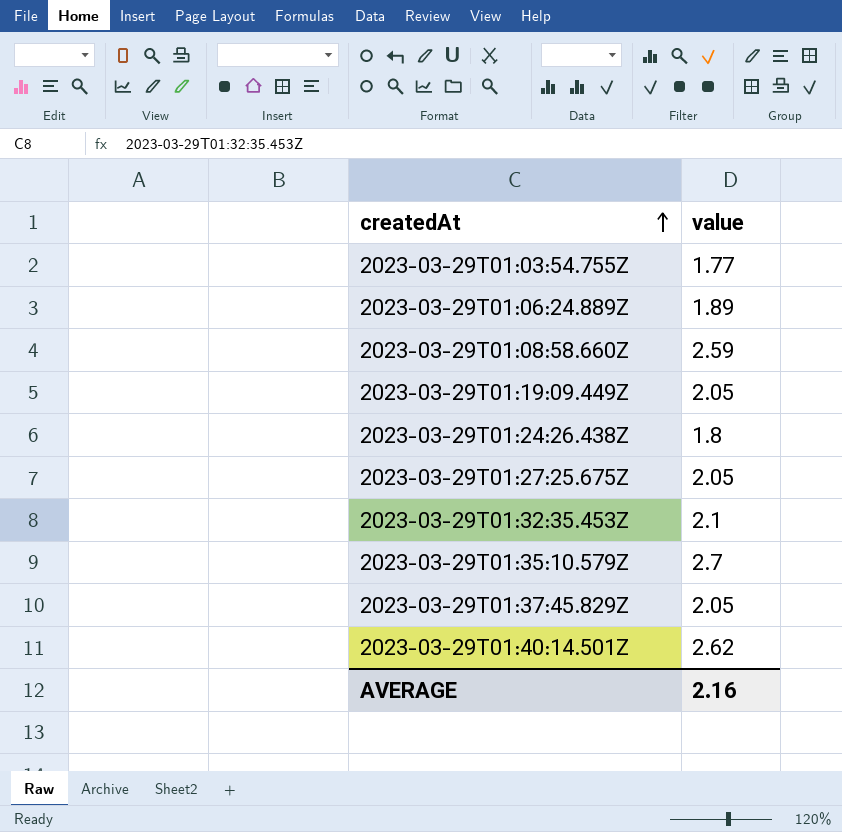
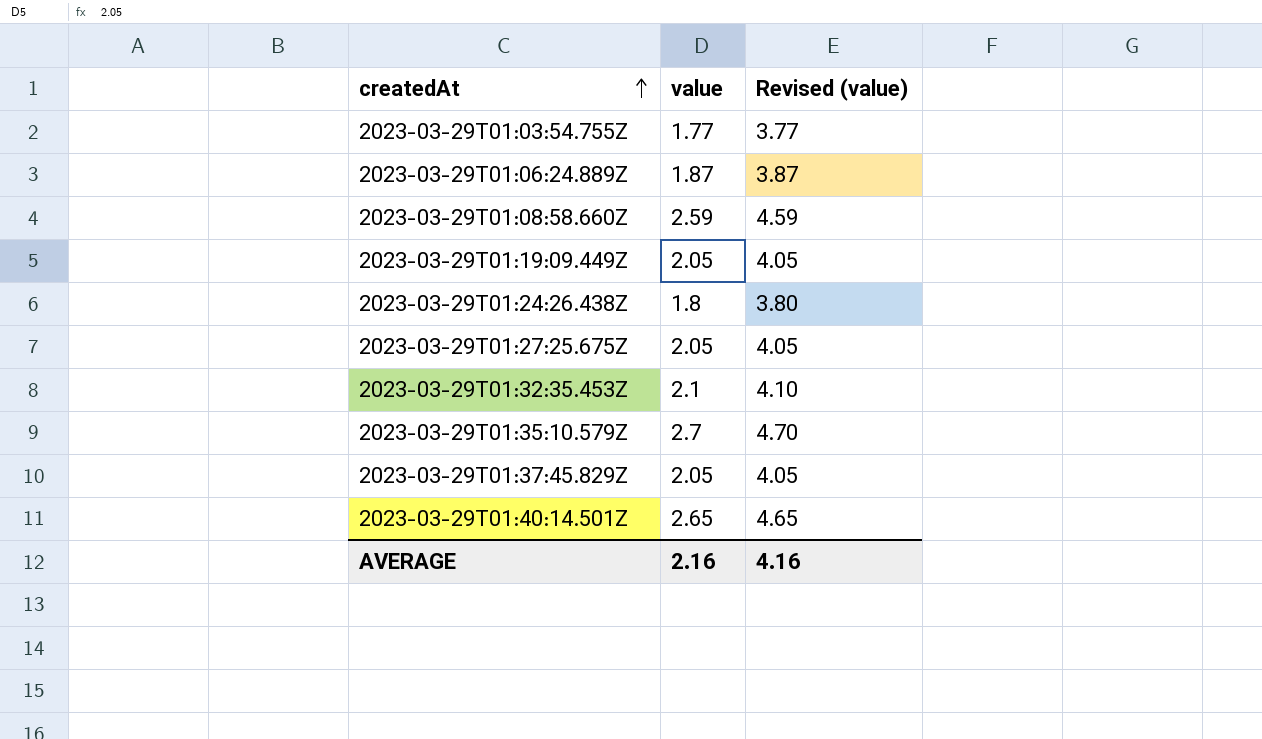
column Revised (value) | formula: none -> [value] + 2
2023-03-29T01:06:24.889Z | value: 1.89 -> 1.87
2023-03-29T01:40:14.501Z | value: 2.62 -> 2.65

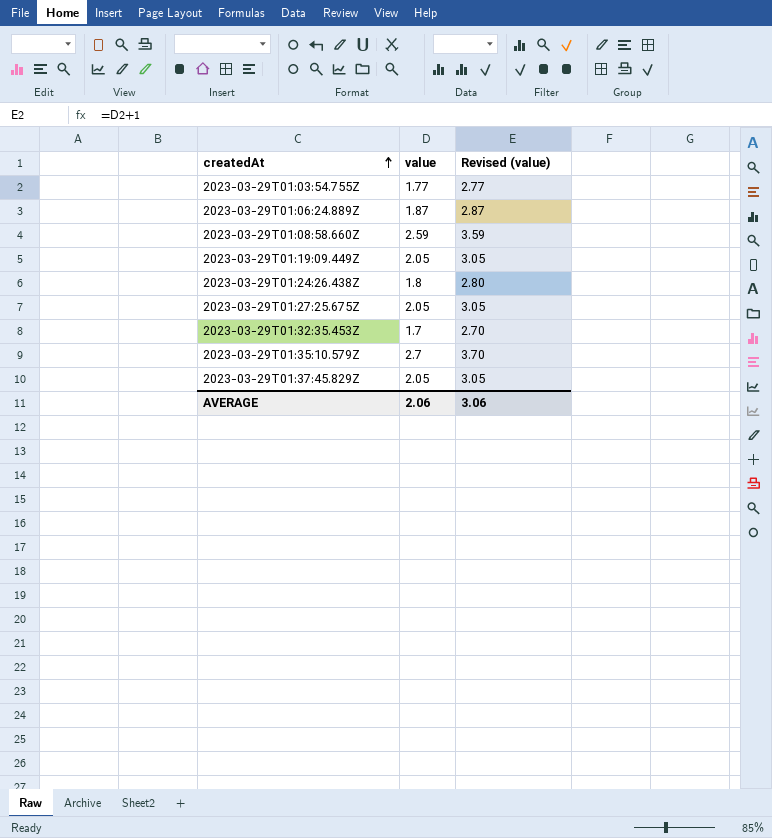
column Revised (value) | formula: [value] + 2 -> [value] + 1
row 2023-03-29T01:40:14.501Z: 2.65 | 4.65 -> none
2023-03-29T01:32:35.453Z | value: 2.1 -> 1.7
AVERAGE | value: 2.16 -> 2.06
AVERAGE | Revised (value): 4.16 -> 3.06

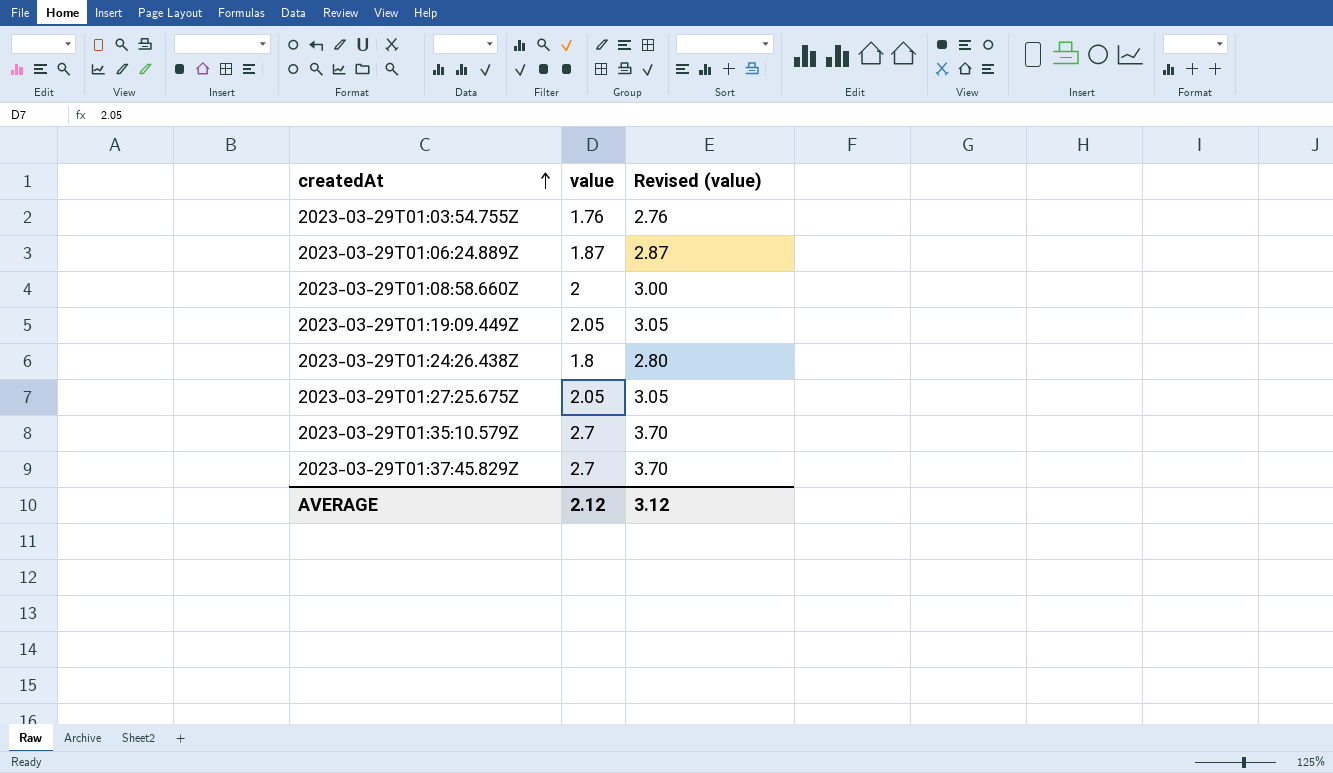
row 2023-03-29T01:32:35.453Z: 1.7 | 2.70 -> none
2023-03-29T01:03:54.755Z | value: 1.77 -> 1.76
2023-03-29T01:03:54.755Z | Revised (value): 2.77 -> 2.76
2023-03-29T01:08:58.660Z | value: 2.59 -> 2
2023-03-29T01:08:58.660Z | Revised (value): 3.59 -> 3.00
2023-03-29T01:37:45.829Z | value: 2.05 -> 2.7
2023-03-29T01:37:45.829Z | Revised (value): 3.05 -> 3.70
AVERAGE | value: 2.06 -> 2.12
AVERAGE | Revised (value): 3.06 -> 3.12

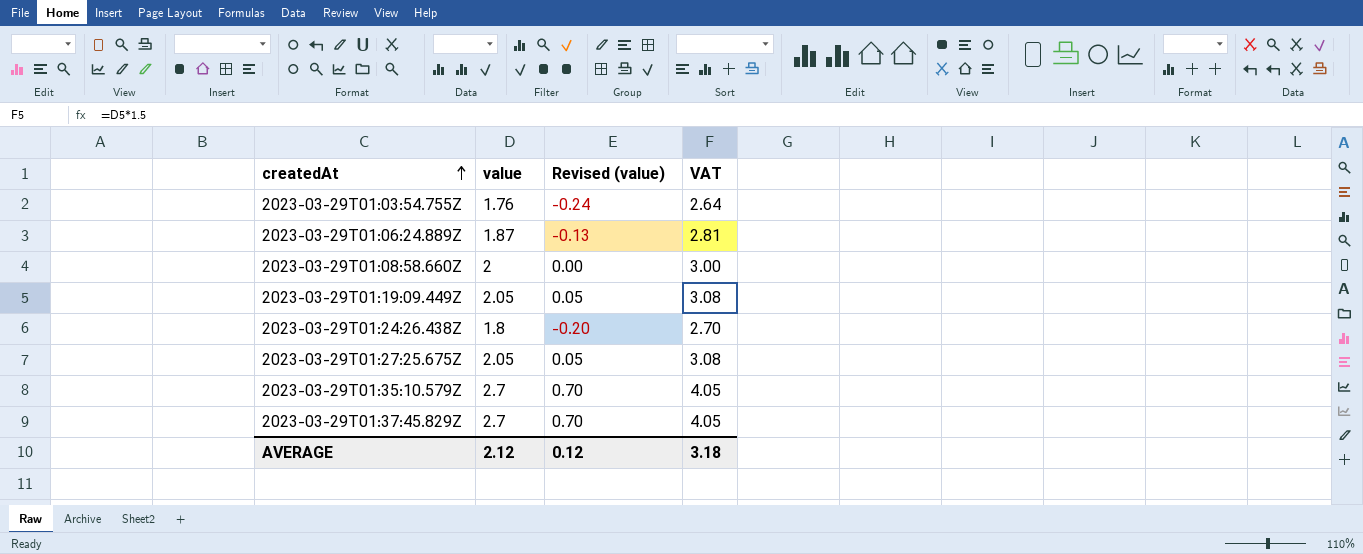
column Revised (value) | formula: [value] + 1 -> [value] - 2
column VAT | formula: none -> [value] * 1.5
AVERAGE | Revised (value): 3.12 -> 0.12

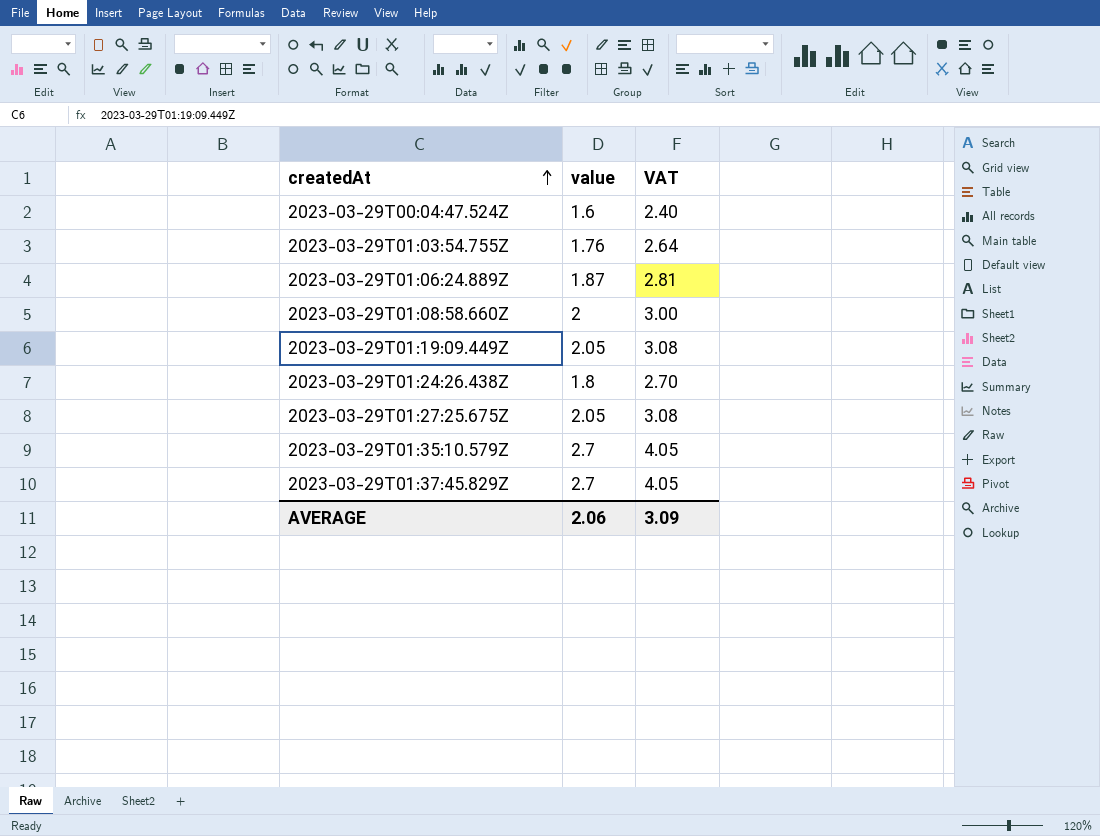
column Revised (value) | formula: [value] - 2 -> none
row 2023-03-29T00:04:47.524Z: none -> 1.6 | 2.40
AVERAGE | value: 2.12 -> 2.06
AVERAGE | VAT: 3.18 -> 3.09

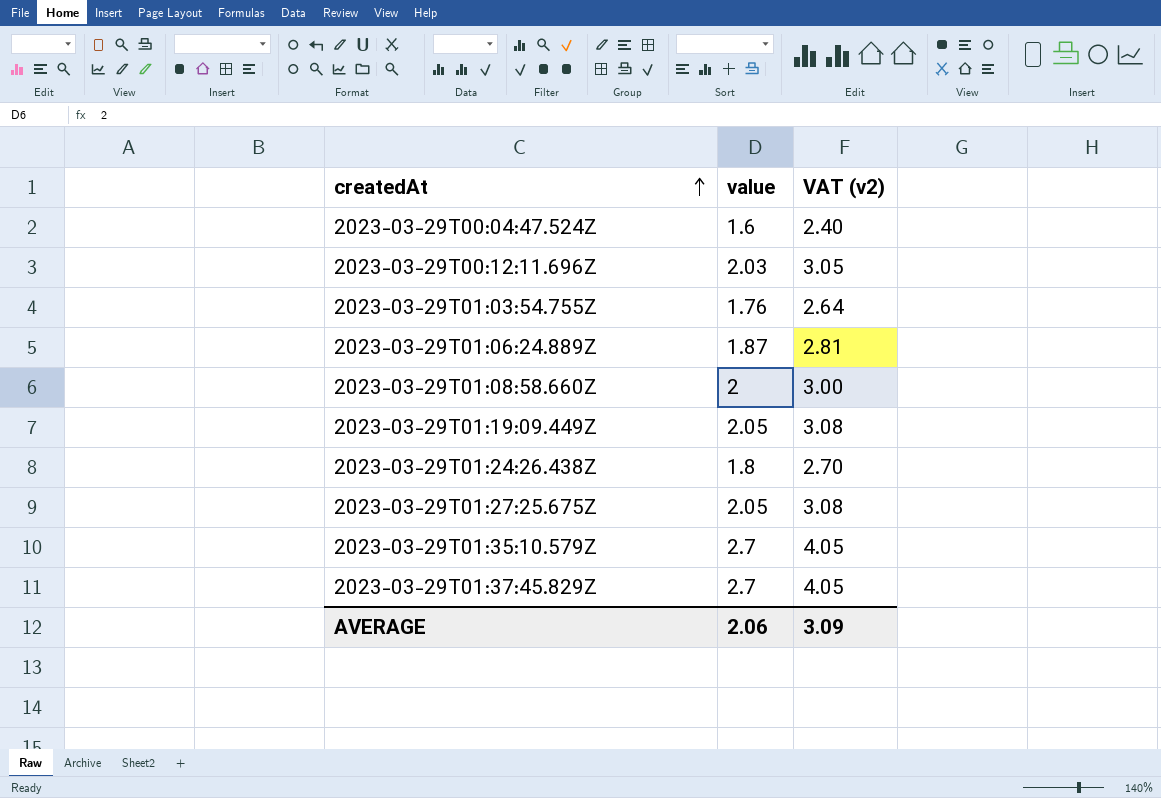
column name: VAT -> VAT (v2)
row 2023-03-29T00:12:11.696Z: none -> 2.03 | 3.05

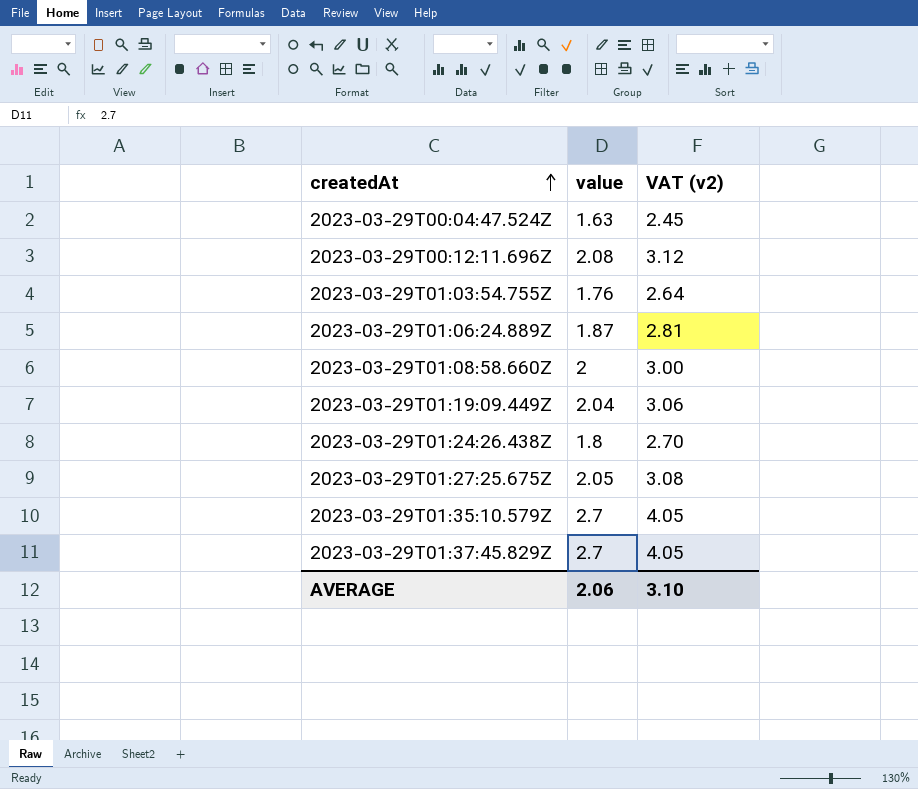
2023-03-29T00:04:47.524Z | value: 1.6 -> 1.63
2023-03-29T00:04:47.524Z | VAT (v2): 2.40 -> 2.45
2023-03-29T00:12:11.696Z | value: 2.03 -> 2.08
2023-03-29T00:12:11.696Z | VAT (v2): 3.05 -> 3.12
2023-03-29T01:19:09.449Z | value: 2.05 -> 2.04
2023-03-29T01:19:09.449Z | VAT (v2): 3.08 -> 3.06
AVERAGE | VAT (v2): 3.09 -> 3.10

